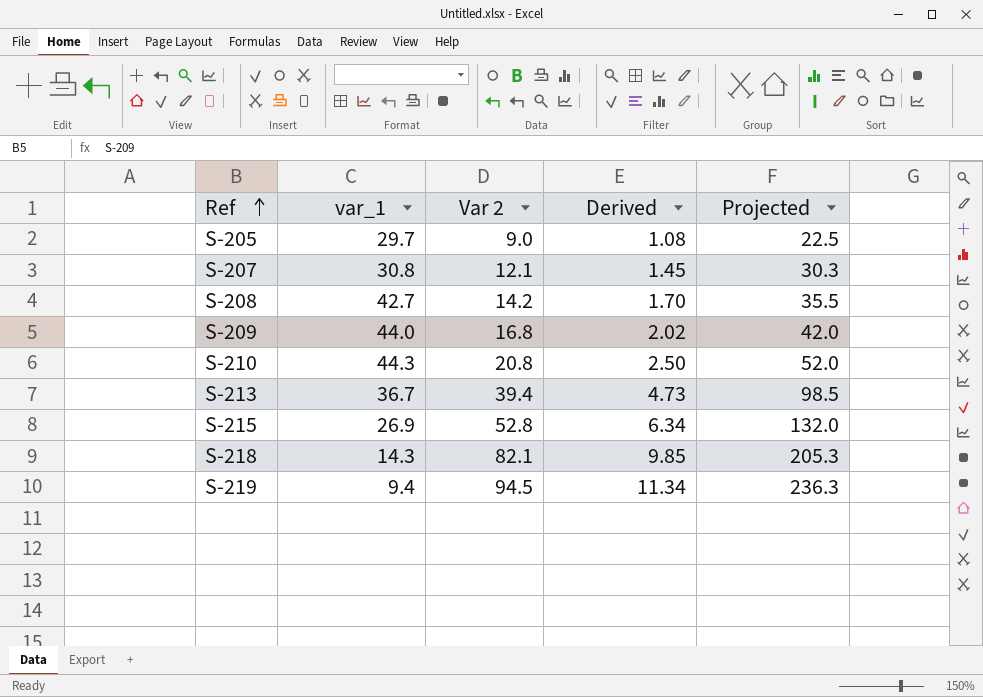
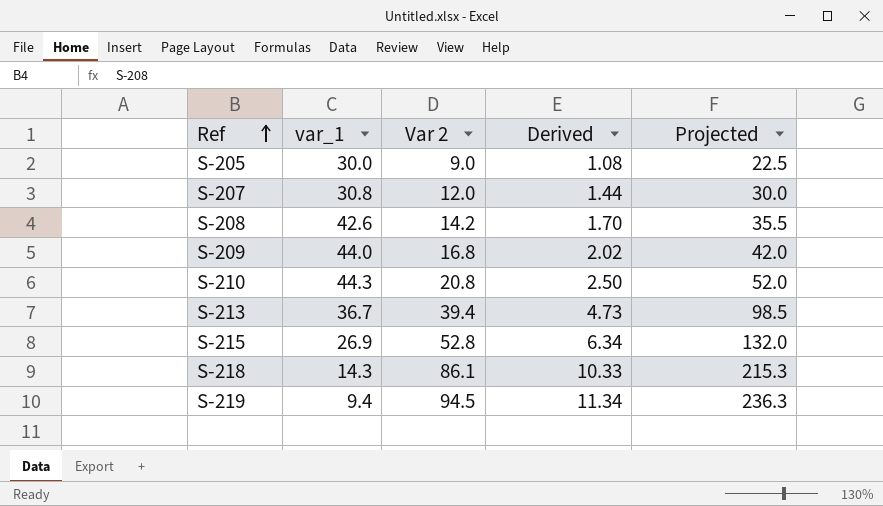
S-205 | var_1: 29.7 -> 30.0
S-207 | Var 2: 12.1 -> 12.0
S-207 | Derived: 1.45 -> 1.44
S-207 | Projected: 30.3 -> 30.0
S-208 | var_1: 42.7 -> 42.6
S-218 | Var 2: 82.1 -> 86.1
S-218 | Derived: 9.85 -> 10.33
S-218 | Projected: 205.3 -> 215.3

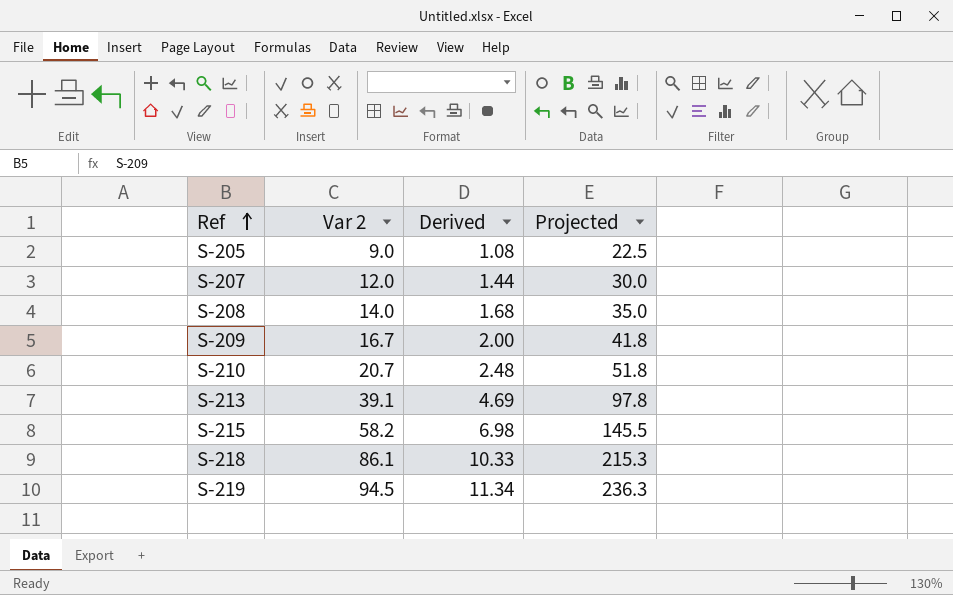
column var_1 | position: 2 -> none
S-208 | Var 2: 14.2 -> 14.0
S-208 | Derived: 1.70 -> 1.68
S-208 | Projected: 35.5 -> 35.0
S-209 | Var 2: 16.8 -> 16.7
S-209 | Derived: 2.02 -> 2.00
S-209 | Projected: 42.0 -> 41.8
S-210 | Var 2: 20.8 -> 20.7
S-210 | Derived: 2.50 -> 2.48
S-210 | Projected: 52.0 -> 51.8
S-213 | Var 2: 39.4 -> 39.1
S-213 | Derived: 4.73 -> 4.69
S-213 | Projected: 98.5 -> 97.8
S-215 | Var 2: 52.8 -> 58.2
S-215 | Derived: 6.34 -> 6.98
S-215 | Projected: 132.0 -> 145.5

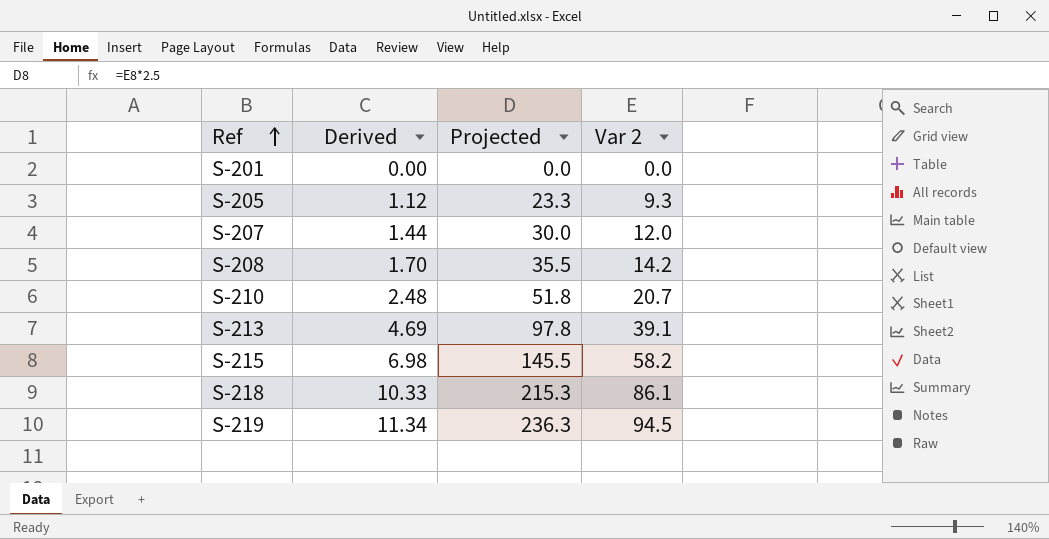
column Var 2 | position: 2 -> 4
row S-209: 16.7 | 2.00 | 41.8 -> none
row S-201: none -> 0.00 | 0.0 | 0.0
S-205 | Derived: 1.08 -> 1.12
S-205 | Projected: 22.5 -> 23.3
S-205 | Var 2: 9.0 -> 9.3
S-208 | Derived: 1.68 -> 1.70
S-208 | Projected: 35.0 -> 35.5
S-208 | Var 2: 14.0 -> 14.2

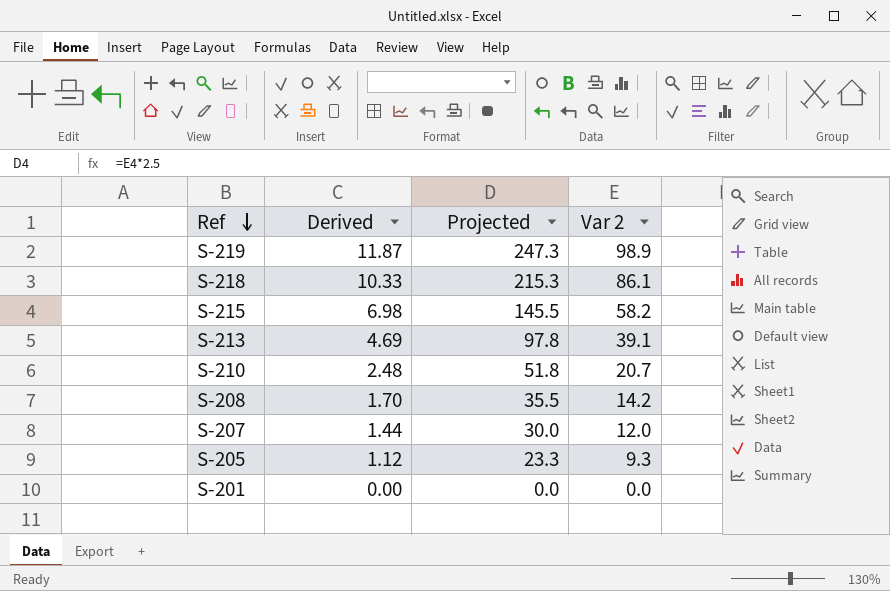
row order: Ref ascending -> Ref descending
S-219 | Derived: 11.34 -> 11.87
S-219 | Projected: 236.3 -> 247.3
S-219 | Var 2: 94.5 -> 98.9

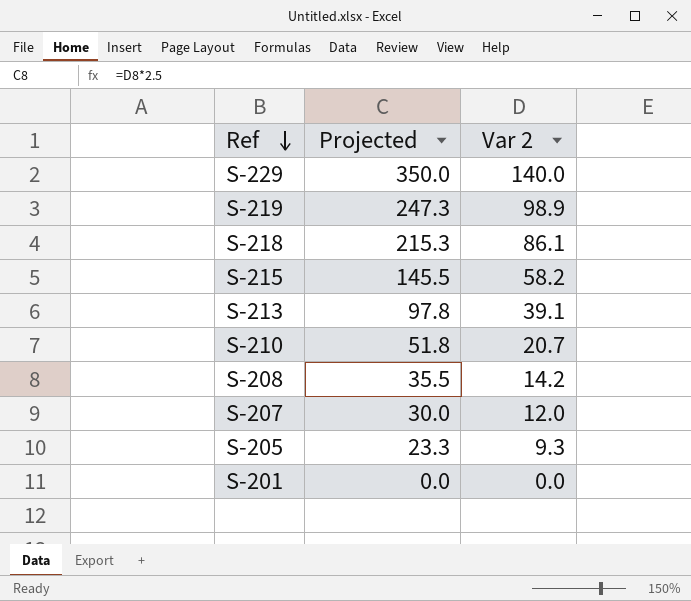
column Derived | formula: [Var 2] * 0.12 -> none
row S-229: none -> 350.0 | 140.0

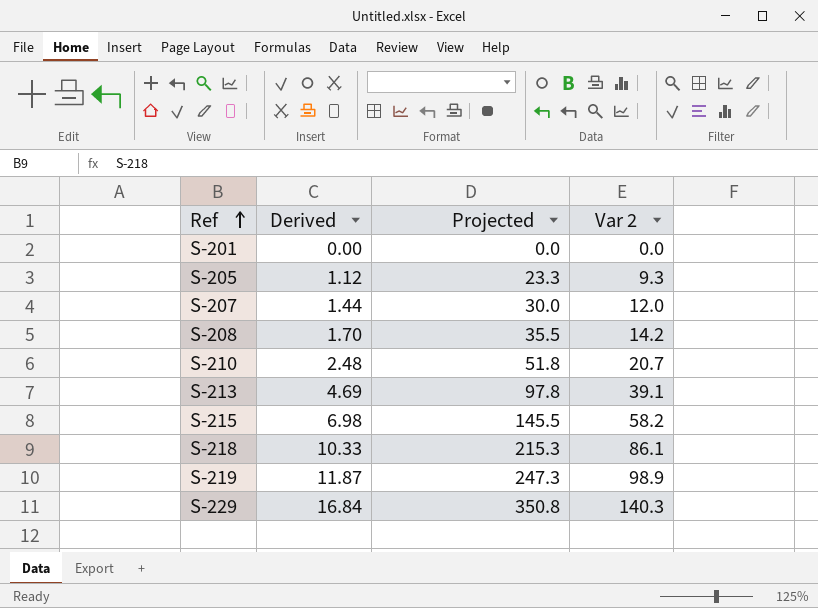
row order: Ref descending -> Ref ascending
column Derived | formula: none -> [Var 2] * 0.12
S-229 | Projected: 350.0 -> 350.8
S-229 | Var 2: 140.0 -> 140.3

